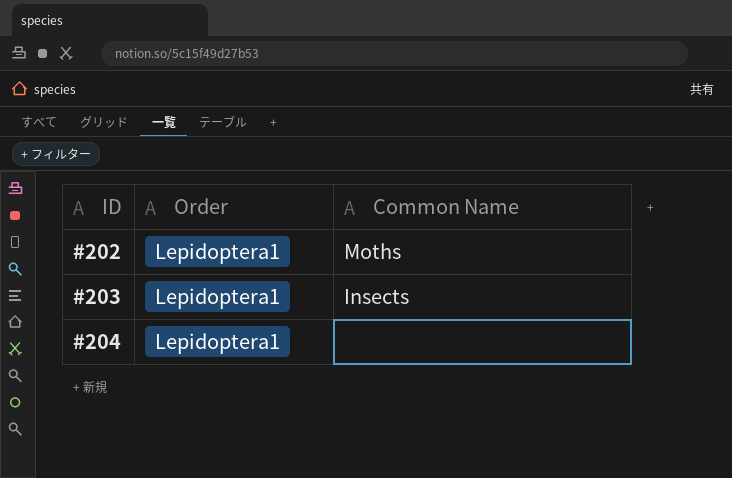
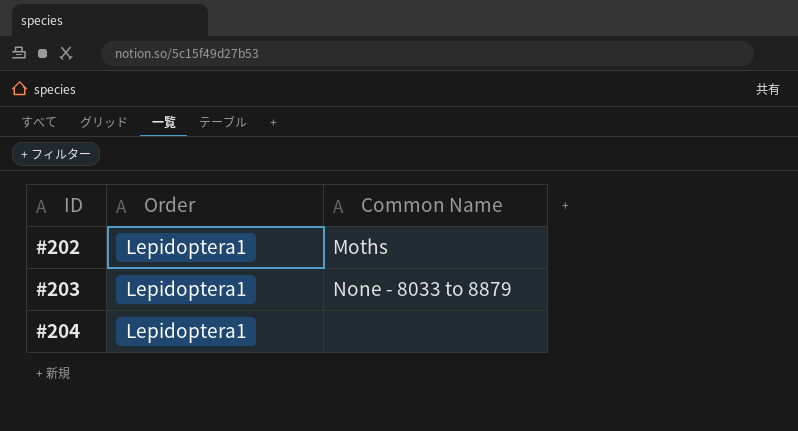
#203 | Common Name: Insects -> None - 8033 to 8879

